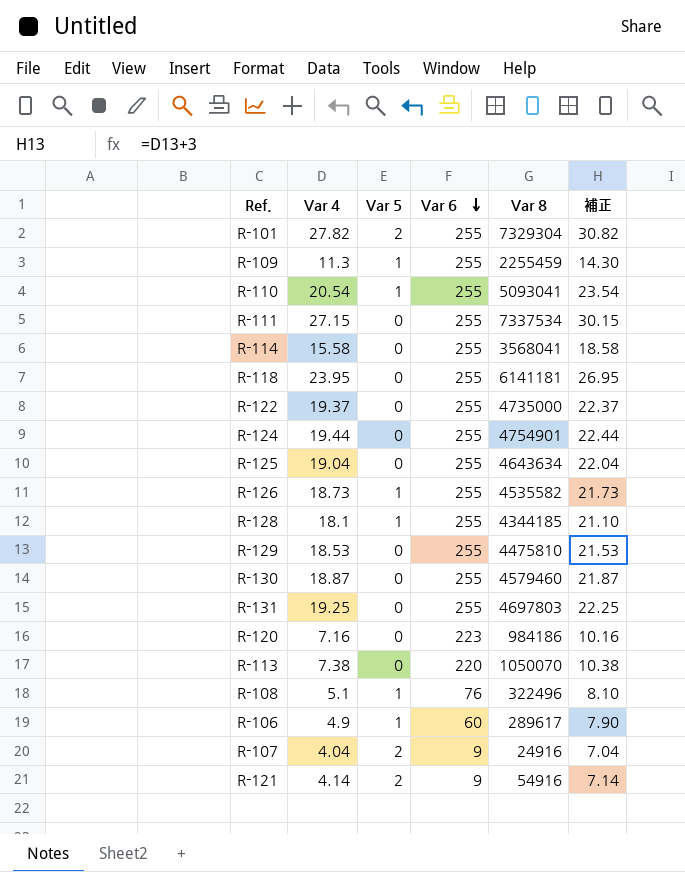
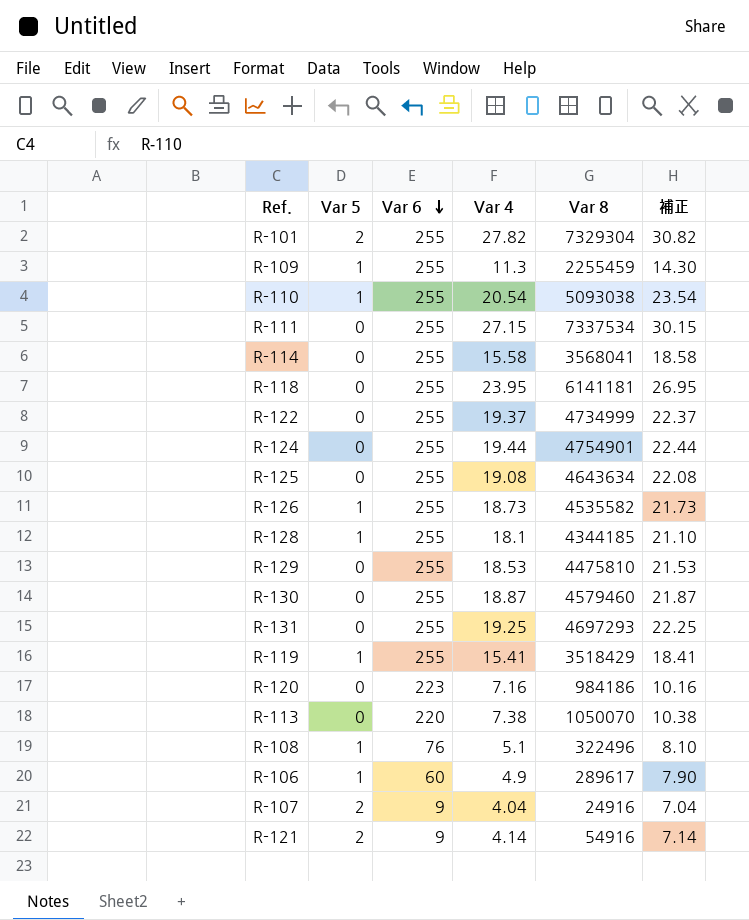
column Var 4 | position: 2 -> 4
R-110 | Var 8: 5093041 -> 5093038
R-122 | Var 8: 4735000 -> 4734999
R-125 | Var 4: 19.04 -> 19.08
R-125 | 補正: 22.04 -> 22.08
R-131 | Var 8: 4697803 -> 4697293
row R-119: none -> 1 | 255 | 15.41 | 3518429 | 18.41

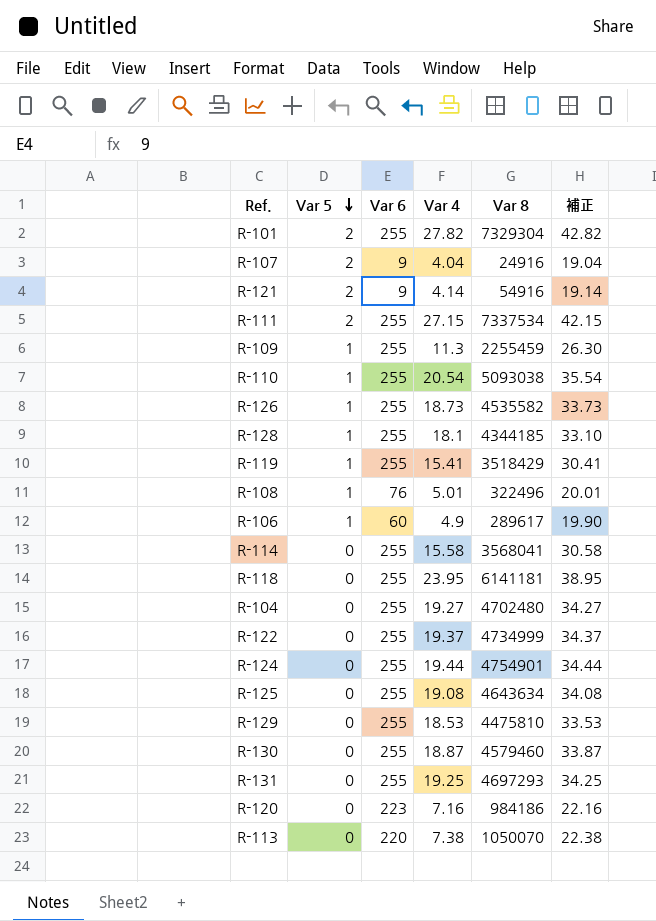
row order: Var 6 descending -> Var 5 descending
column 補正 | formula: [Var 4] + 3 -> [Var 4] + 15
R-111 | Var 5: 0 -> 2
R-108 | Var 4: 5.1 -> 5.01
row R-104: none -> 0 | 255 | 19.27 | 4702480 | 34.27

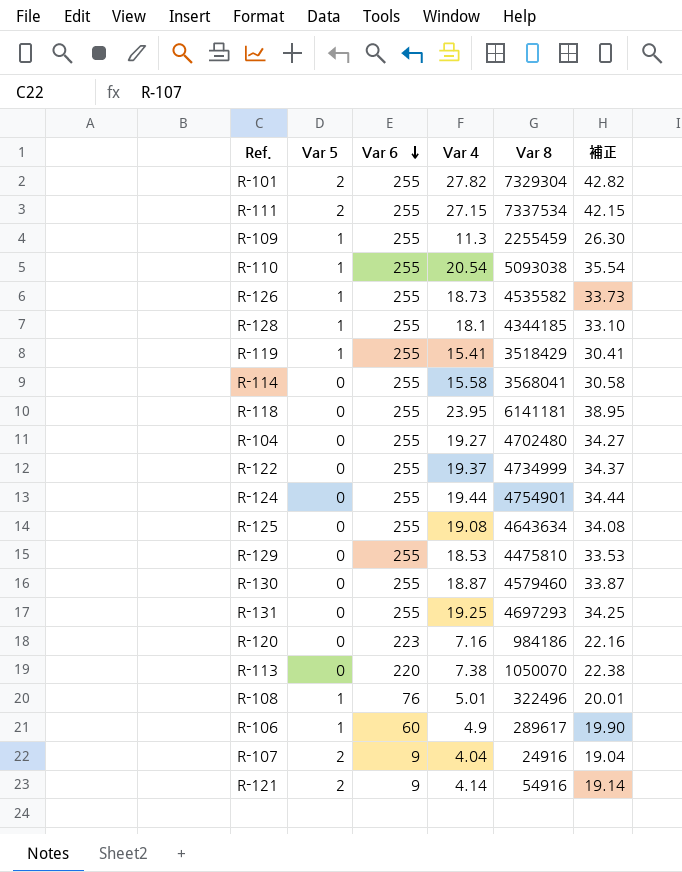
row order: Var 5 descending -> Var 6 descending

